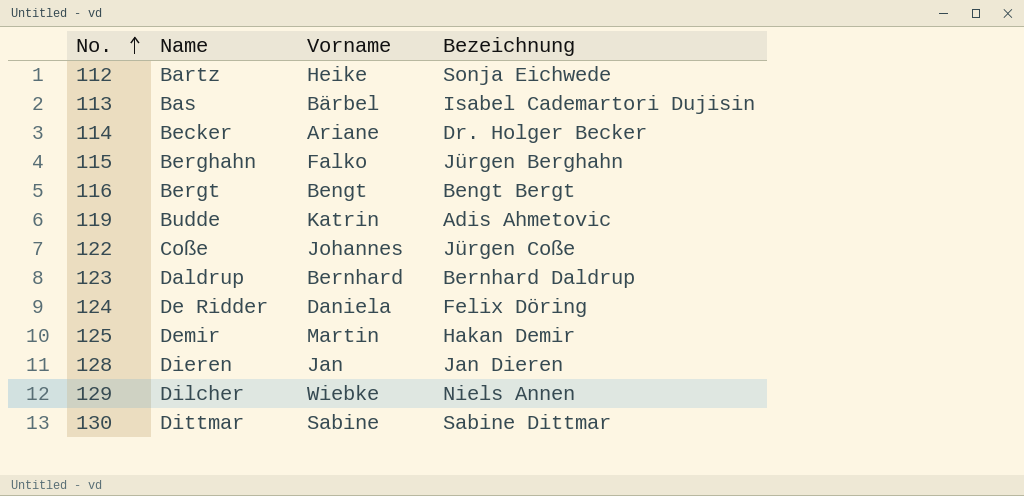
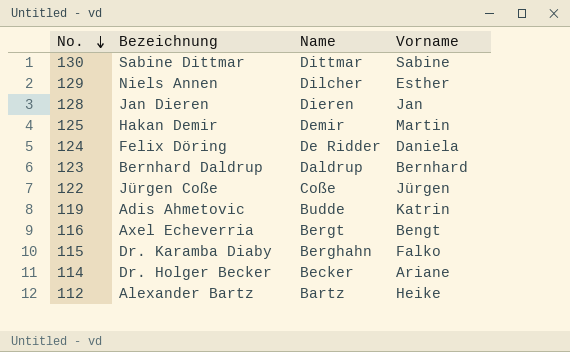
row order: No. ascending -> No. descending
column Bezeichnung | position: 4 -> 2
row 113: Bas | Bärbel | Isabel Cademartori Dujisin -> none
129 | Vorname: Wiebke -> Esther
122 | Vorname: Johannes -> Jürgen
116 | Bezeichnung: Bengt Bergt -> Axel Echeverria
115 | Bezeichnung: Jürgen Berghahn -> Dr. Karamba Diaby
112 | Bezeichnung: Sonja Eichwede -> Alexander Bartz

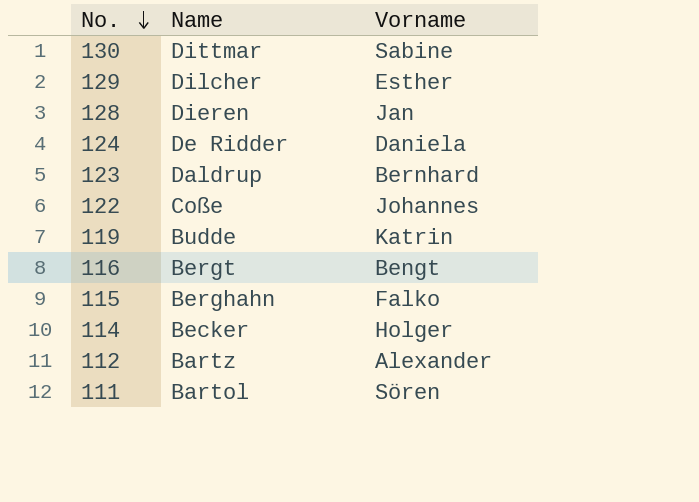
column Bezeichnung | position: 2 -> none
row 125: Hakan Demir | Demir | Martin -> none
122 | Vorname: Jürgen -> Johannes
114 | Vorname: Ariane -> Holger
112 | Vorname: Heike -> Alexander
row 111: none -> Bartol | Sören

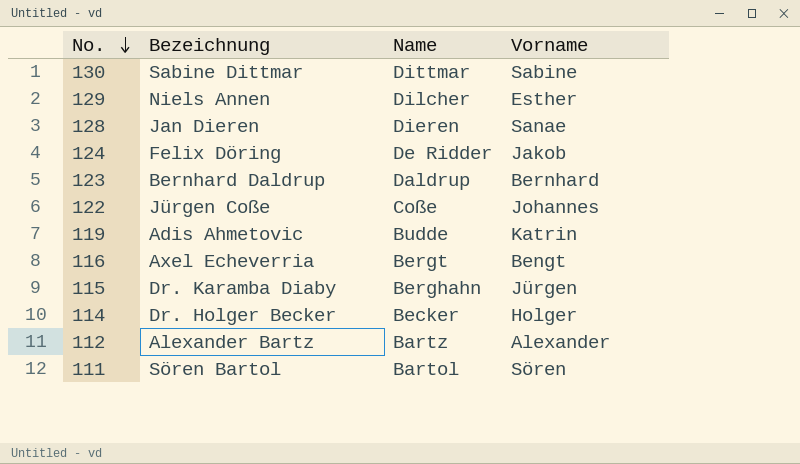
column Bezeichnung | position: none -> 2
128 | Vorname: Jan -> Sanae
124 | Vorname: Daniela -> Jakob
115 | Vorname: Falko -> Jürgen

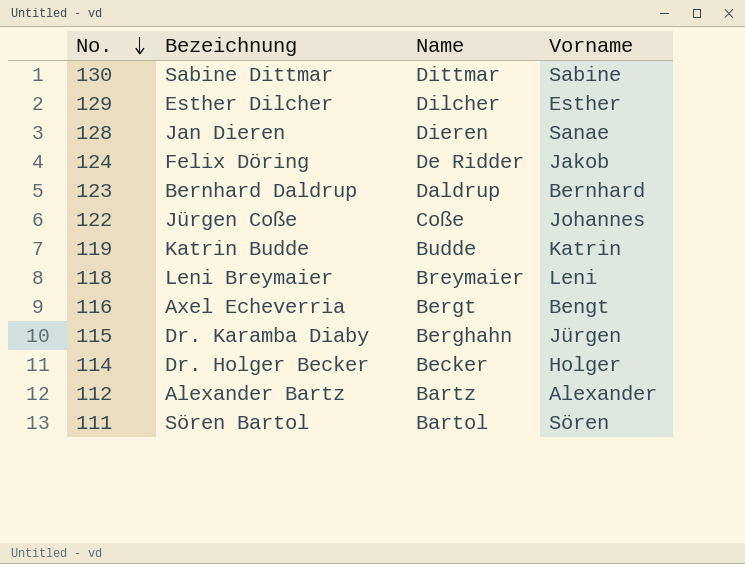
129 | Bezeichnung: Niels Annen -> Esther Dilcher
119 | Bezeichnung: Adis Ahmetovic -> Katrin Budde
row 118: none -> Leni Breymaier | Breymaier | Leni

